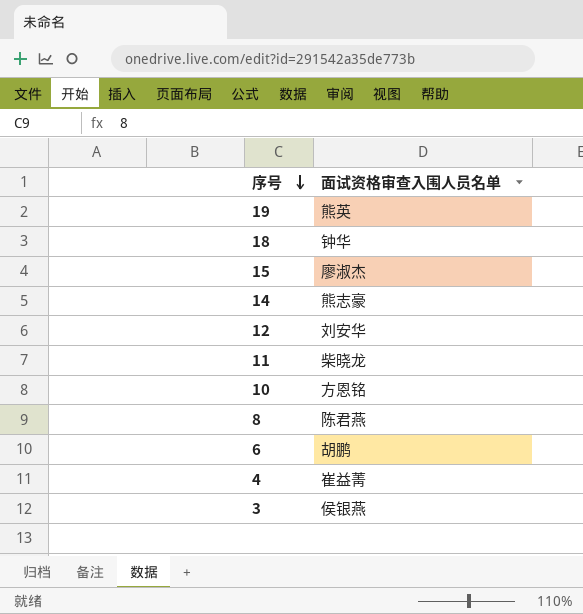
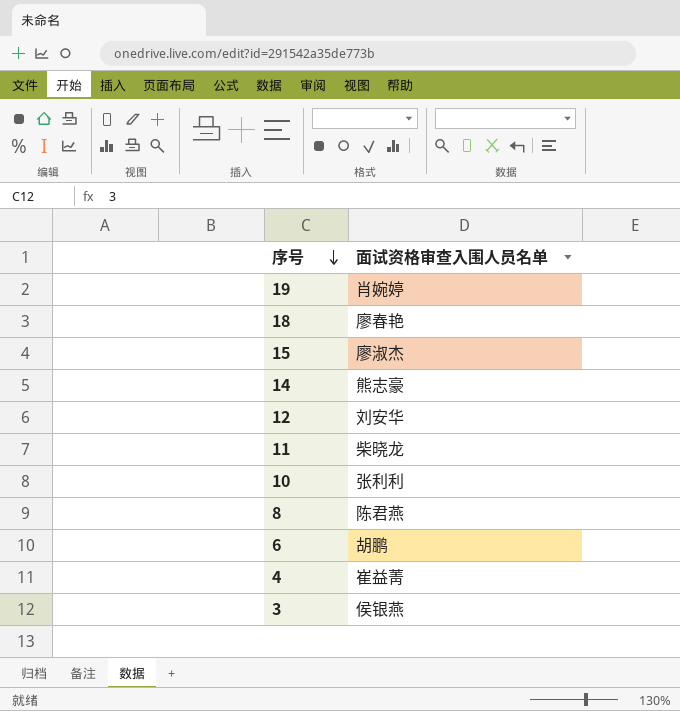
19 | 面试资格审查入围人员名单: 熊英 -> 肖婉婷
18 | 面试资格审查入围人员名单: 钟华 -> 廖春艳
10 | 面试资格审查入围人员名单: 方恩铭 -> 张利利

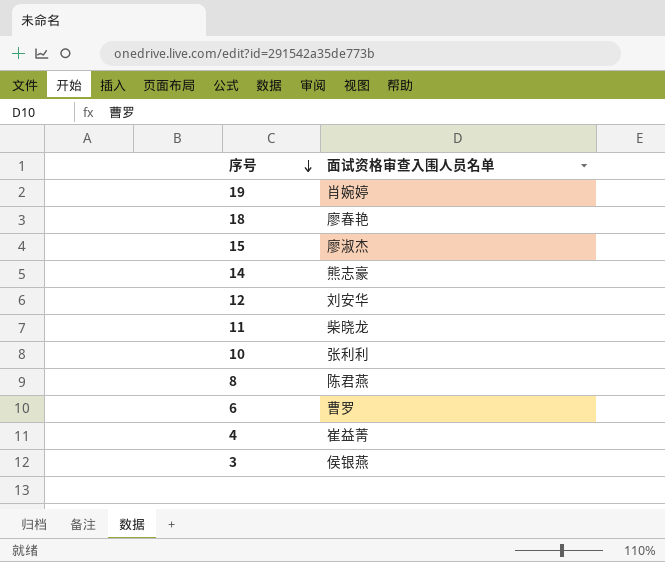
6 | 面试资格审查入围人员名单: 胡鹏 -> 曹罗

